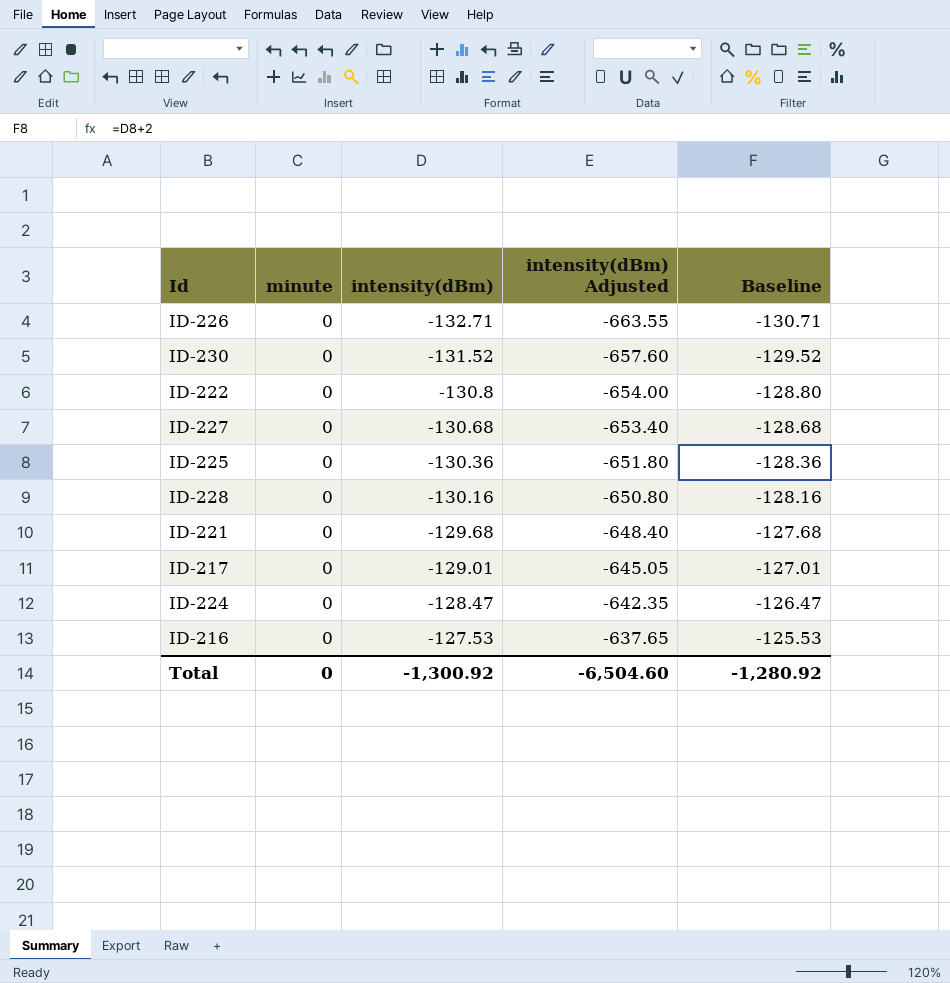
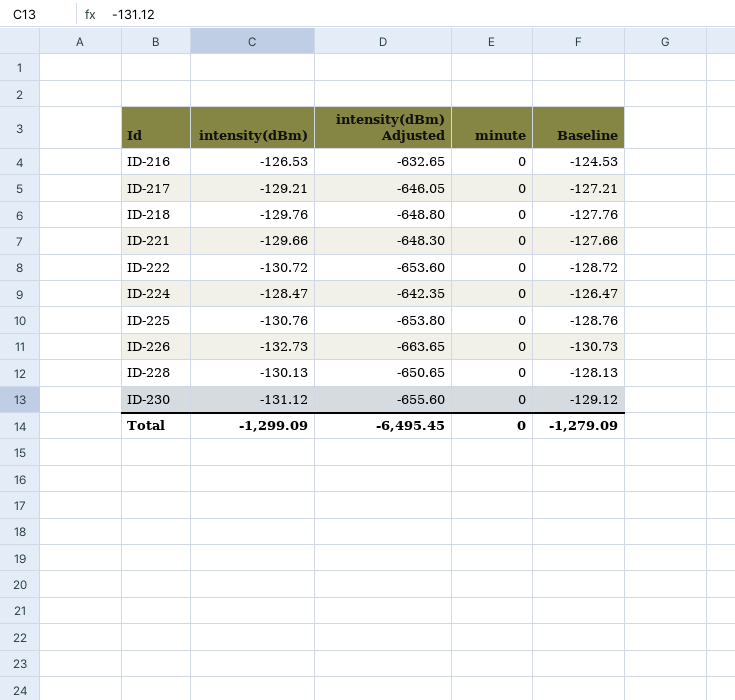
row order: intensity(dBm) ascending -> Id ascending
column minute | position: 2 -> 4
row ID-227: 0 | -130.68 | -653.40 | -128.68 -> none
ID-216 | intensity(dBm): -127.53 -> -126.53
ID-216 | intensity(dBm) Adjusted: -637.65 -> -632.65
ID-216 | Baseline: -125.53 -> -124.53
ID-217 | intensity(dBm): -129.01 -> -129.21
ID-217 | intensity(dBm) Adjusted: -645.05 -> -646.05
ID-217 | Baseline: -127.01 -> -127.21
row ID-218: none -> -129.76 | -648.80 | 0 | -127.76
ID-221 | intensity(dBm): -129.68 -> -129.66
ID-221 | intensity(dBm) Adjusted: -648.40 -> -648.30
ID-221 | Baseline: -127.68 -> -127.66
ID-222 | intensity(dBm): -130.8 -> -130.72
ID-222 | intensity(dBm) Adjusted: -654.00 -> -653.60
ID-222 | Baseline: -128.80 -> -128.72
ID-225 | intensity(dBm): -130.36 -> -130.76
ID-225 | intensity(dBm) Adjusted: -651.80 -> -653.80
ID-225 | Baseline: -128.36 -> -128.76
ID-226 | intensity(dBm): -132.71 -> -132.73
ID-226 | intensity(dBm) Adjusted: -663.55 -> -663.65
ID-226 | Baseline: -130.71 -> -130.73
ID-228 | intensity(dBm): -130.16 -> -130.13
ID-228 | intensity(dBm) Adjusted: -650.80 -> -650.65
ID-228 | Baseline: -128.16 -> -128.13
ID-230 | intensity(dBm): -131.52 -> -131.12
ID-230 | intensity(dBm) Adjusted: -657.60 -> -655.60
ID-230 | Baseline: -129.52 -> -129.12
Total | intensity(dBm): -1,300.92 -> -1,299.09
Total | intensity(dBm) Adjusted: -6,504.60 -> -6,495.45
Total | Baseline: -1,280.92 -> -1,279.09

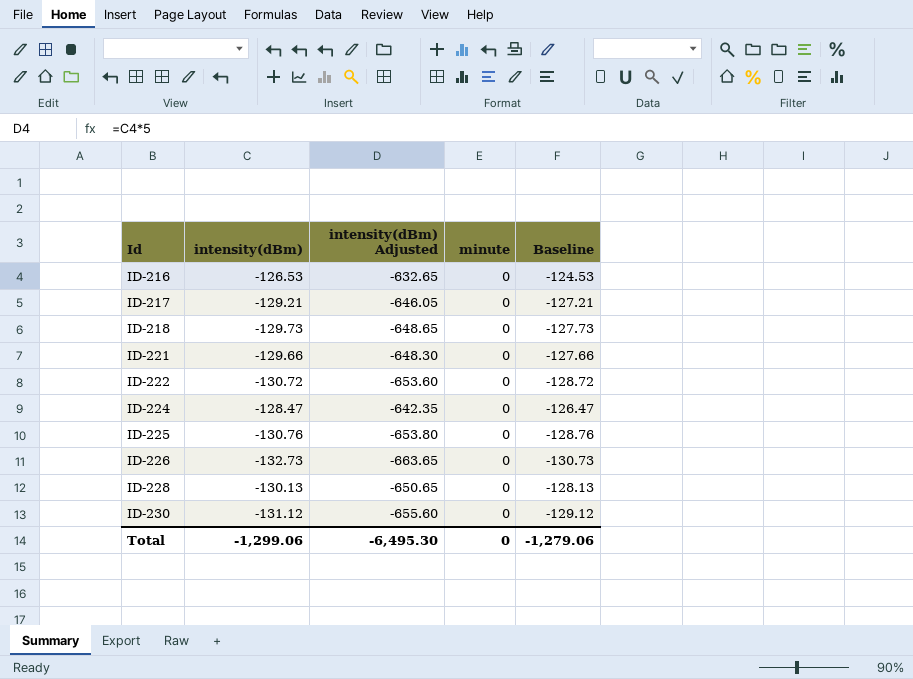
ID-218 | intensity(dBm): -129.76 -> -129.73
ID-218 | intensity(dBm) Adjusted: -648.80 -> -648.65
ID-218 | Baseline: -127.76 -> -127.73
Total | intensity(dBm): -1,299.09 -> -1,299.06
Total | intensity(dBm) Adjusted: -6,495.45 -> -6,495.30
Total | Baseline: -1,279.09 -> -1,279.06

